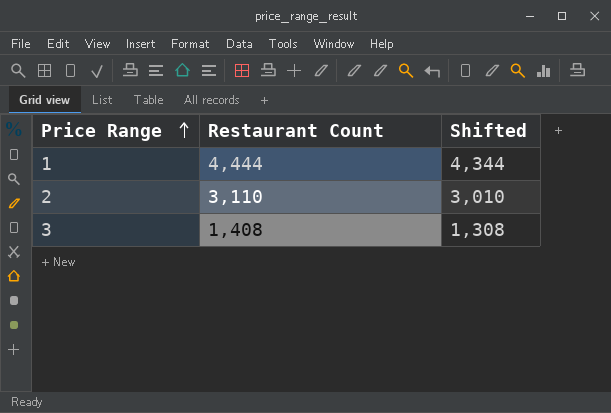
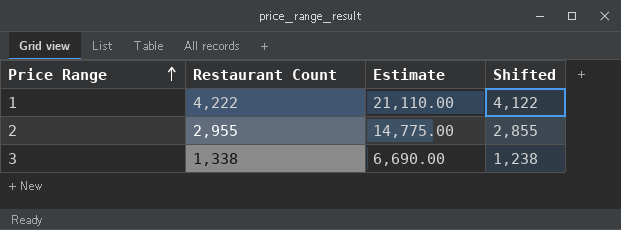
column Estimate | formula: none -> [Restaurant Count] * 5
1 | Restaurant Count: 4,444 -> 4,222
1 | Shifted: 4,344 -> 4,122
2 | Restaurant Count: 3,110 -> 2,955
2 | Shifted: 3,010 -> 2,855
3 | Restaurant Count: 1,408 -> 1,338
3 | Shifted: 1,308 -> 1,238

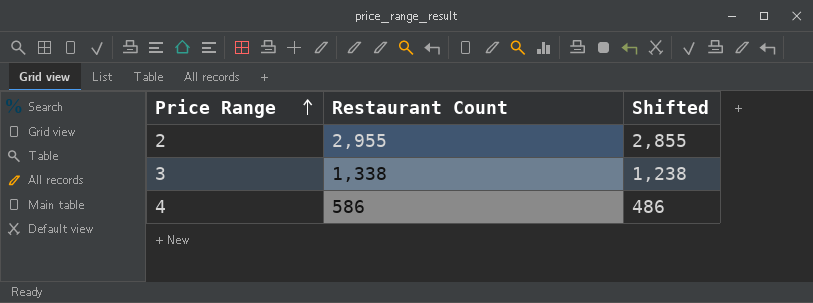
column Estimate | formula: [Restaurant Count] * 5 -> none
row 1: 4,222 | 21,110.00 | 4,122 -> none
row 4: none -> 586 | 486

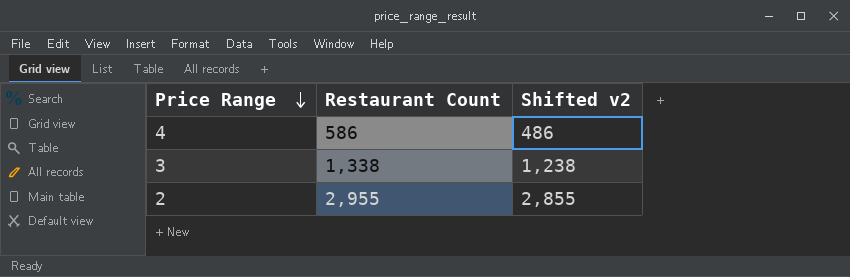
row order: Price Range ascending -> Price Range descending
column name: Shifted -> Shifted v2

